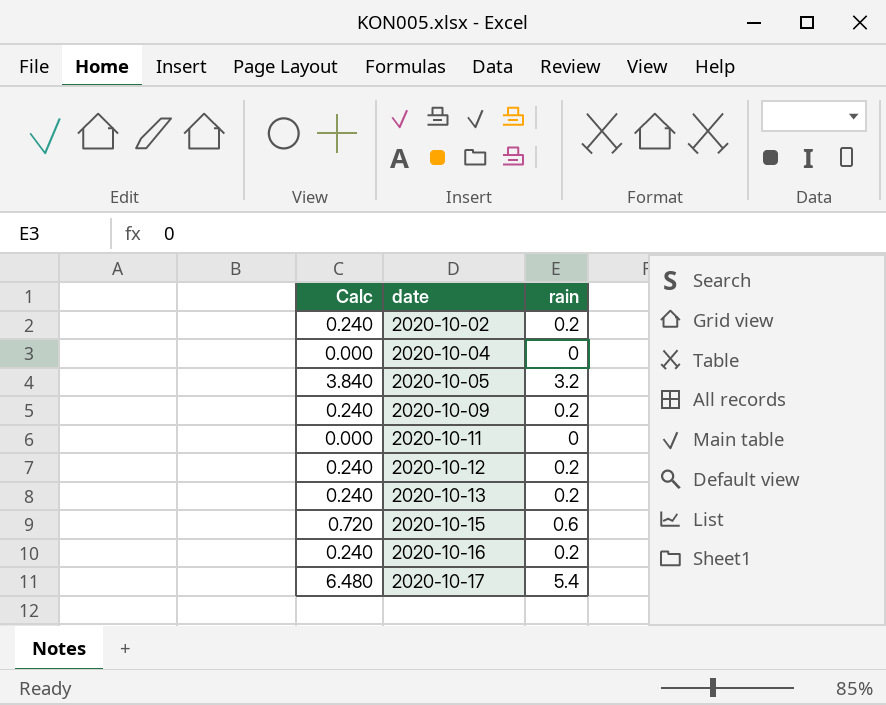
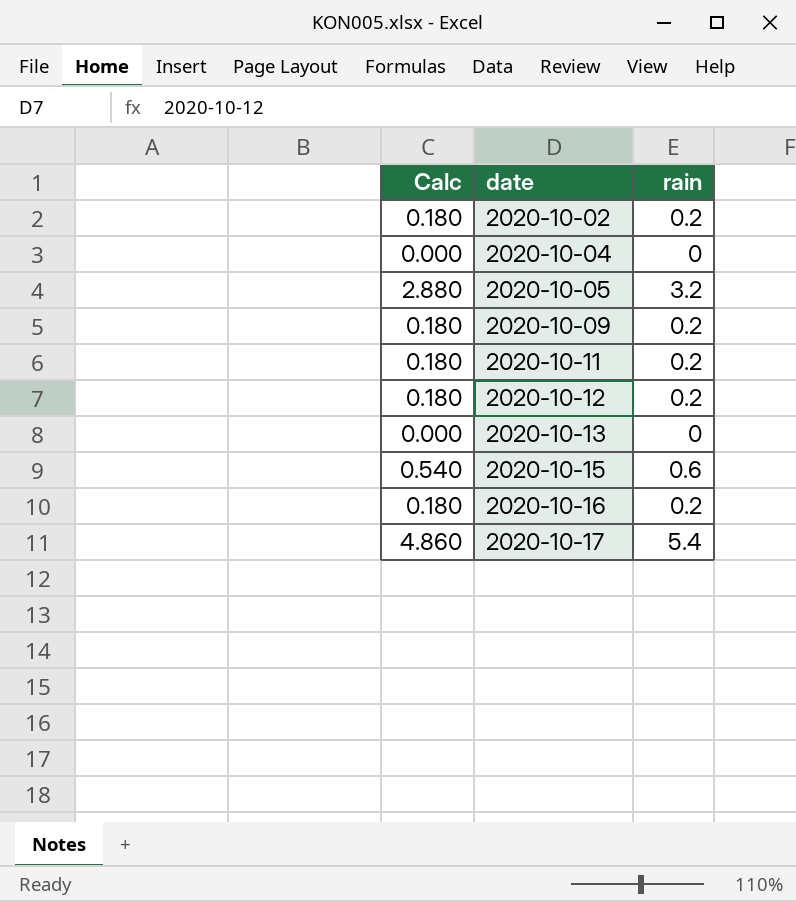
column Calc | formula: [rain] * 1.2 -> [rain] * 0.9
2020-10-11 | rain: 0 -> 0.2
2020-10-13 | rain: 0.2 -> 0

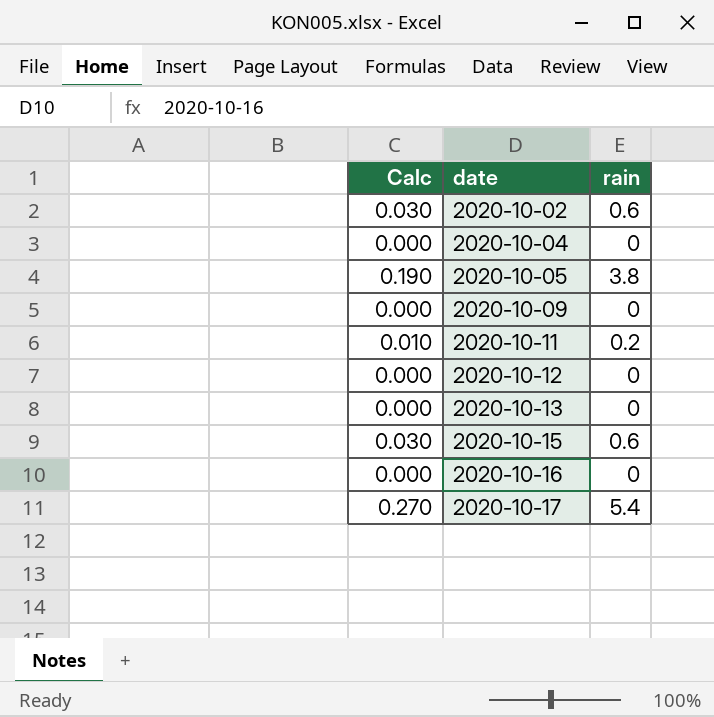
column Calc | formula: [rain] * 0.9 -> [rain] * 0.05
2020-10-02 | rain: 0.2 -> 0.6
2020-10-05 | rain: 3.2 -> 3.8
2020-10-09 | rain: 0.2 -> 0
2020-10-12 | rain: 0.2 -> 0
2020-10-16 | rain: 0.2 -> 0

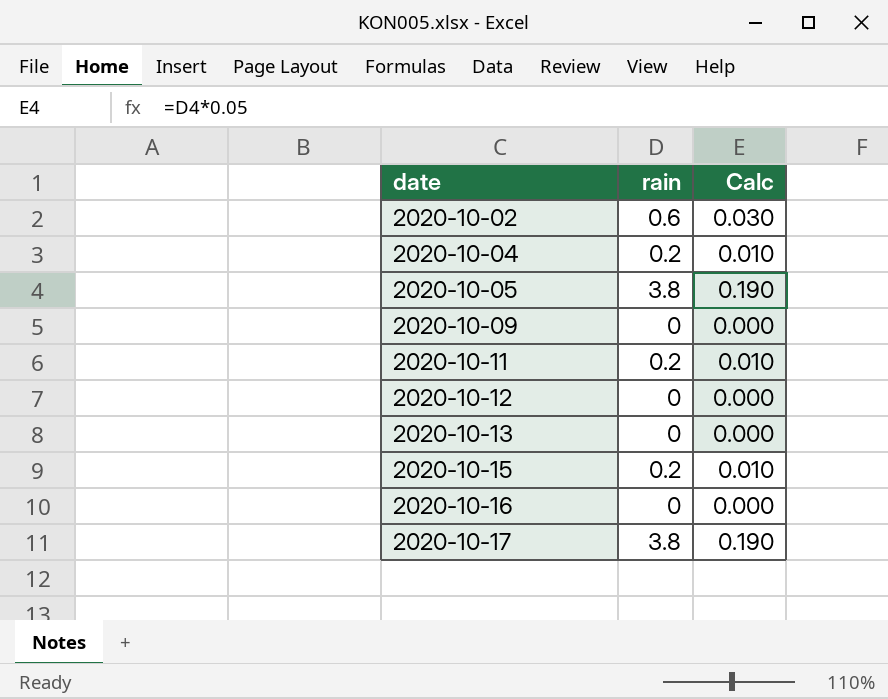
column Calc | position: 1 -> 3
2020-10-04 | rain: 0 -> 0.2
2020-10-04 | Calc: 0.000 -> 0.010
2020-10-15 | rain: 0.6 -> 0.2
2020-10-15 | Calc: 0.030 -> 0.010
2020-10-17 | rain: 5.4 -> 3.8
2020-10-17 | Calc: 0.270 -> 0.190

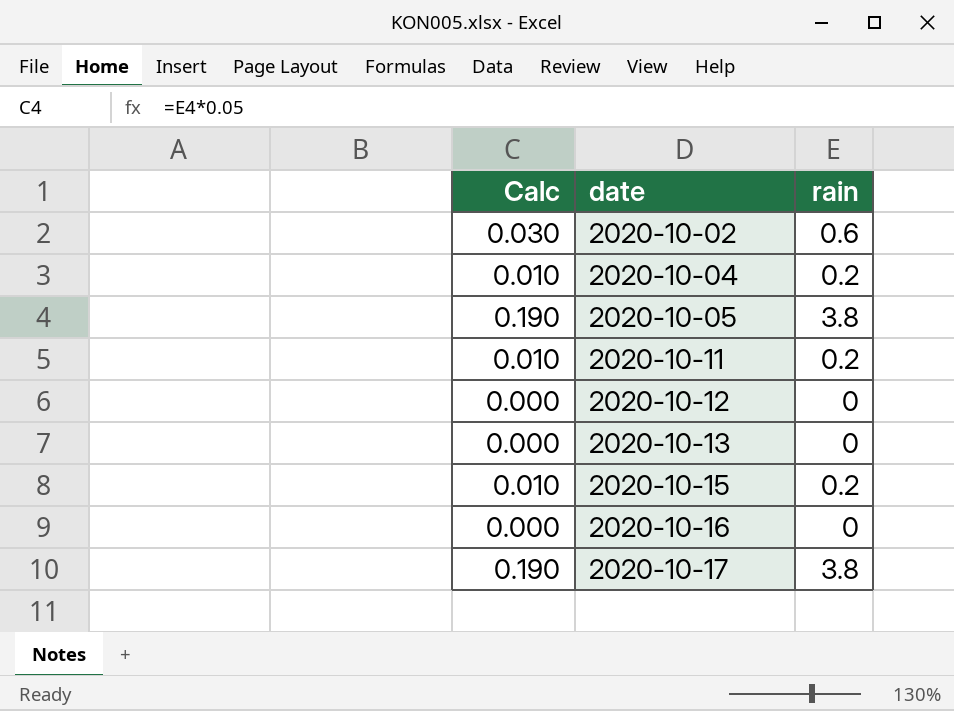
column Calc | position: 3 -> 1
row 2020-10-09: 0 | 0.000 -> none

